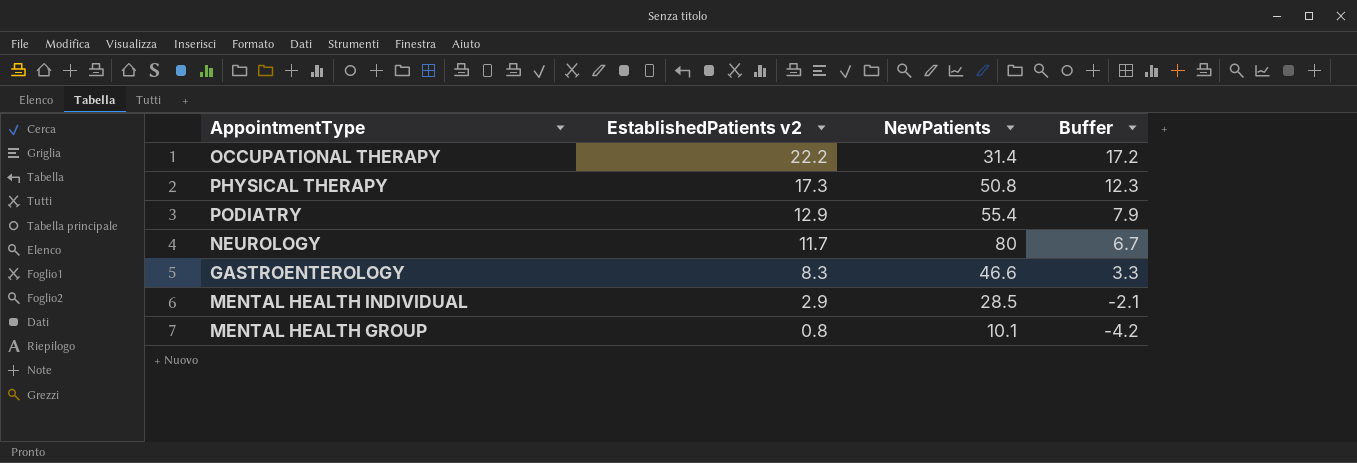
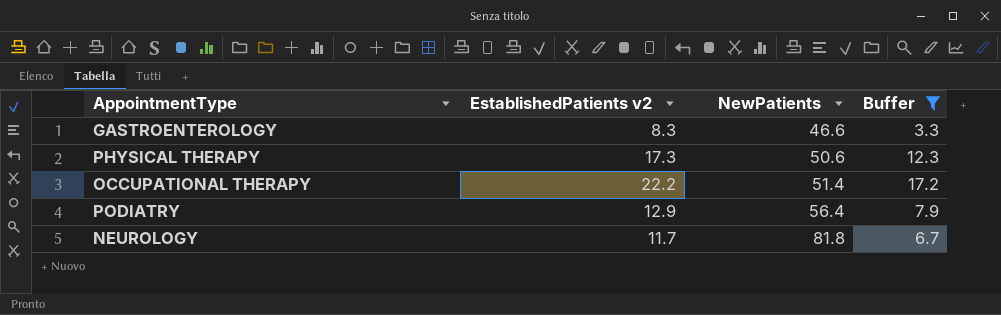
filter: none -> Buffer >= 3.3
row order: EstablishedPatients v2 descending -> NewPatients ascending
PHYSICAL THERAPY | NewPatients: 50.8 -> 50.6
OCCUPATIONAL THERAPY | NewPatients: 31.4 -> 51.4
PODIATRY | NewPatients: 55.4 -> 56.4
NEUROLOGY | NewPatients: 80 -> 81.8

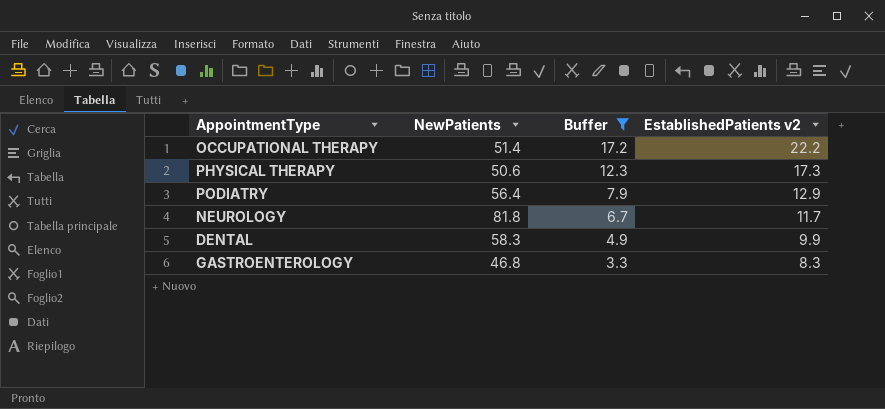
row order: NewPatients ascending -> Buffer descending
column EstablishedPatients v2 | position: 2 -> 4
row DENTAL: none -> 58.3 | 4.9 | 9.9
GASTROENTEROLOGY | NewPatients: 46.6 -> 46.8

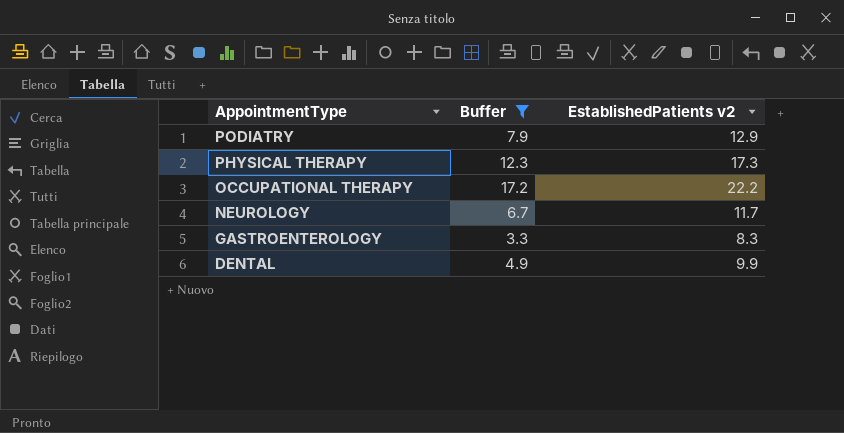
row order: Buffer descending -> AppointmentType descending
column NewPatients | position: 2 -> none

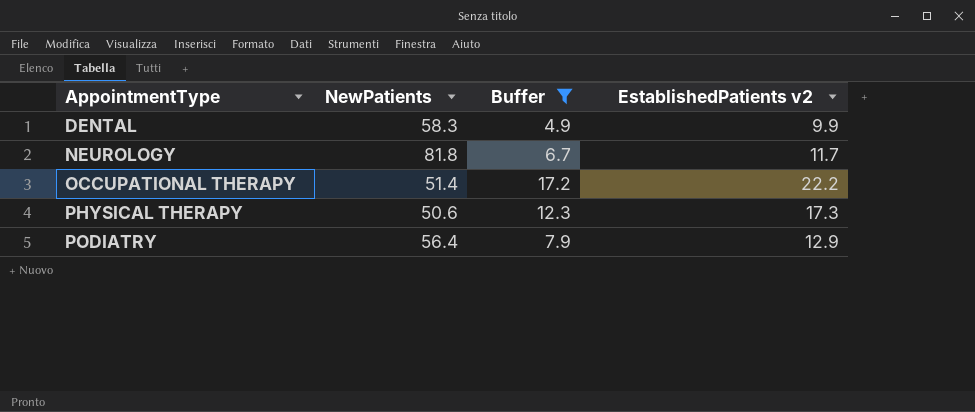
row order: AppointmentType descending -> AppointmentType ascending
column NewPatients | position: none -> 2
row GASTROENTEROLOGY: 3.3 | 8.3 -> none

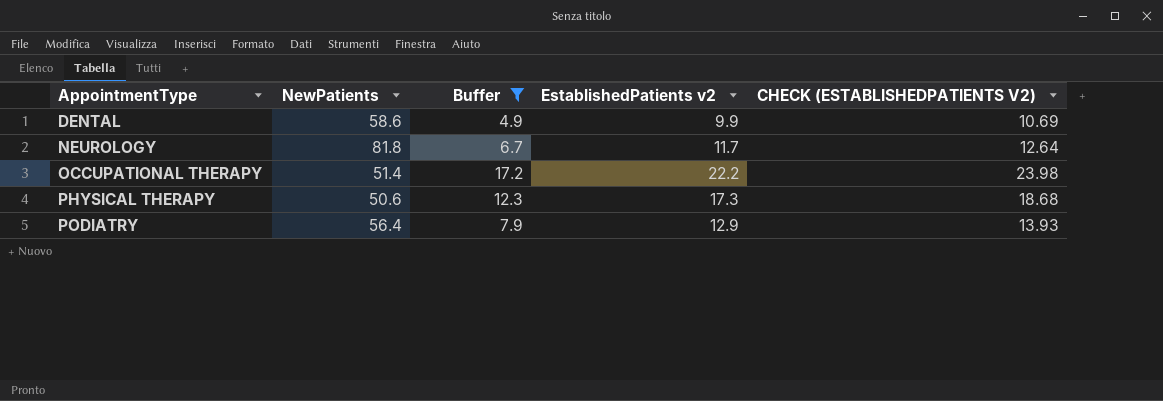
column CHECK (ESTABLISHEDPATIENTS V2) | formula: none -> [EstablishedPatients v2] * 1.08
DENTAL | NewPatients: 58.3 -> 58.6

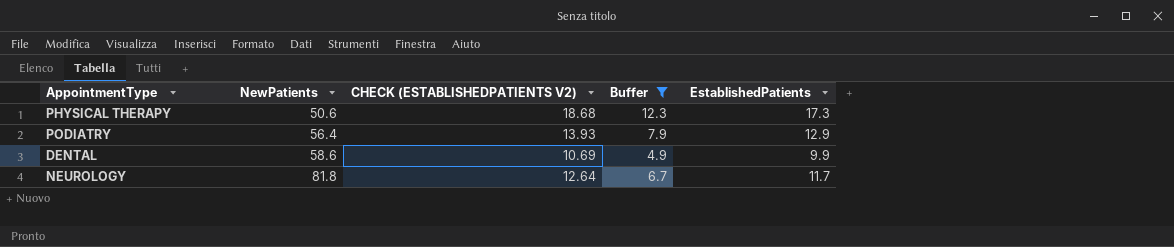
row order: AppointmentType ascending -> NewPatients ascending
column CHECK (ESTABLISHEDPATIENTS V2) | position: 5 -> 3
column name: EstablishedPatients v2 -> EstablishedPatients
row OCCUPATIONAL THERAPY: 51.4 | 17.2 | 22.2 | 23.98 -> none

